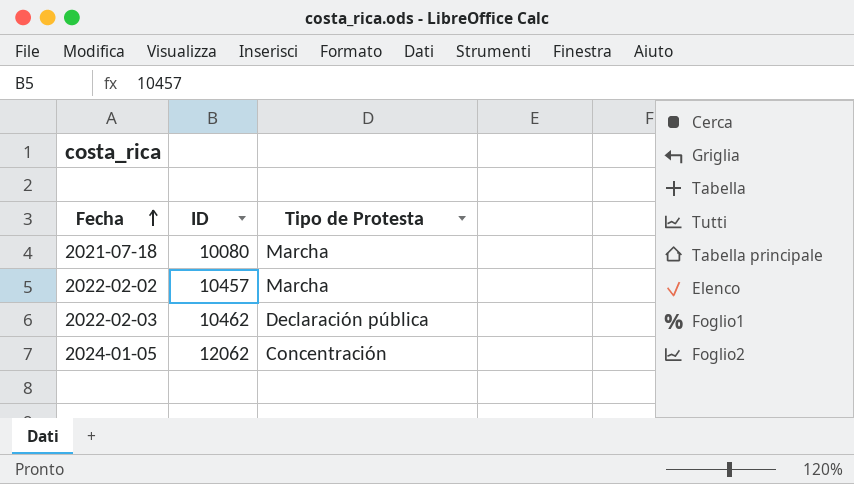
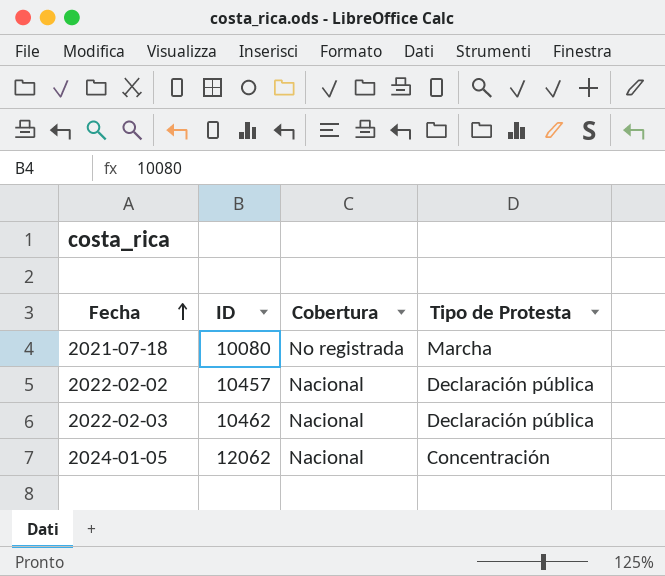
column Cobertura | position: none -> 3
2022-02-02 | Tipo de Protesta: Marcha -> Declaración pública

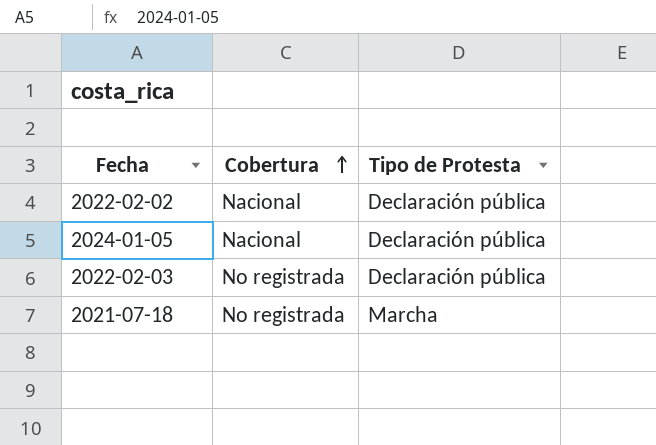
row order: Fecha ascending -> Cobertura ascending
column ID | position: 2 -> none
2024-01-05 | Tipo de Protesta: Concentración -> Declaración pública
2022-02-03 | Cobertura: Nacional -> No registrada

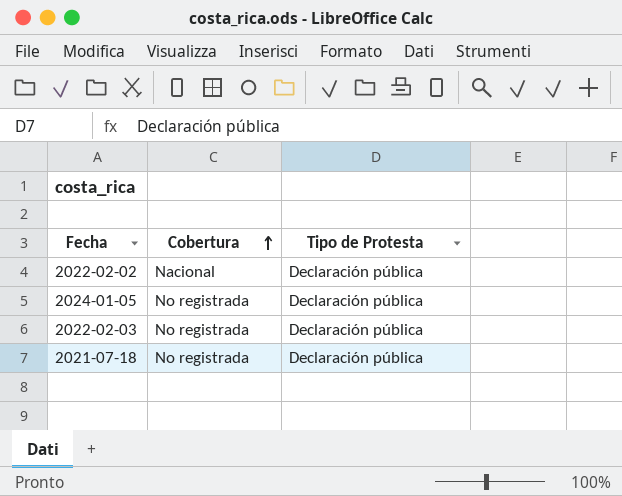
2024-01-05 | Cobertura: Nacional -> No registrada
2021-07-18 | Tipo de Protesta: Marcha -> Declaración pública

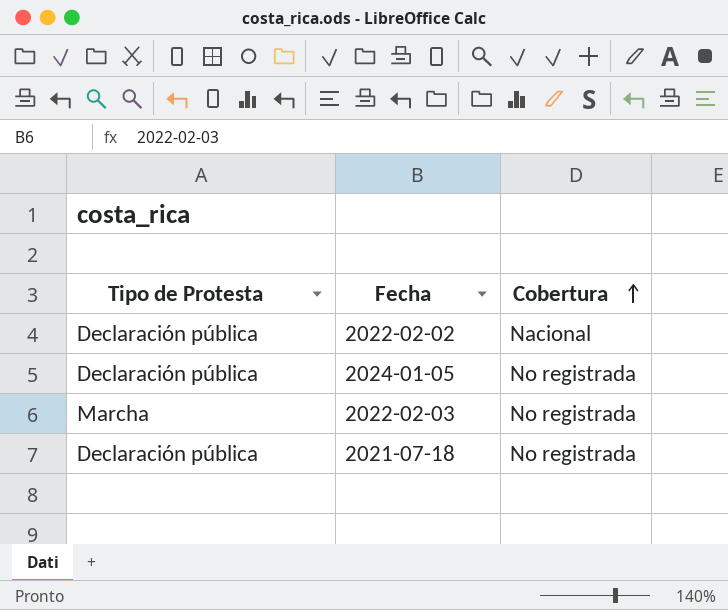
column Tipo de Protesta | position: 3 -> 1
2022-02-03 | Tipo de Protesta: Declaración pública -> Marcha

